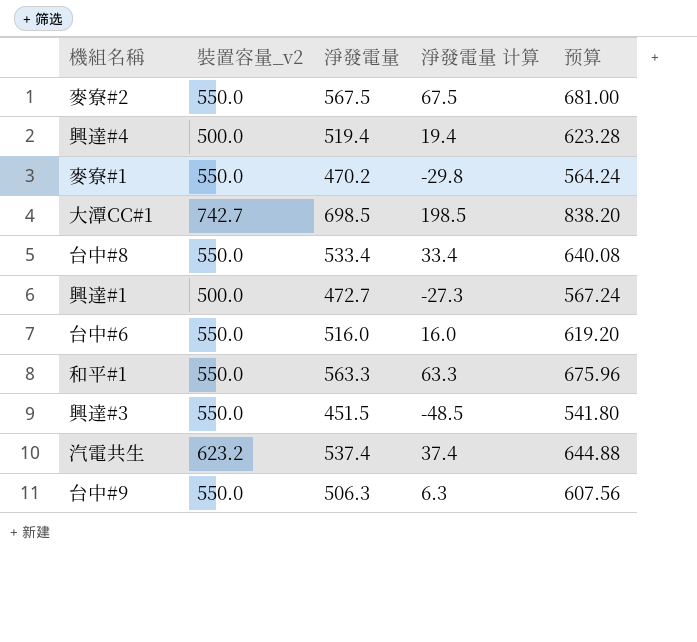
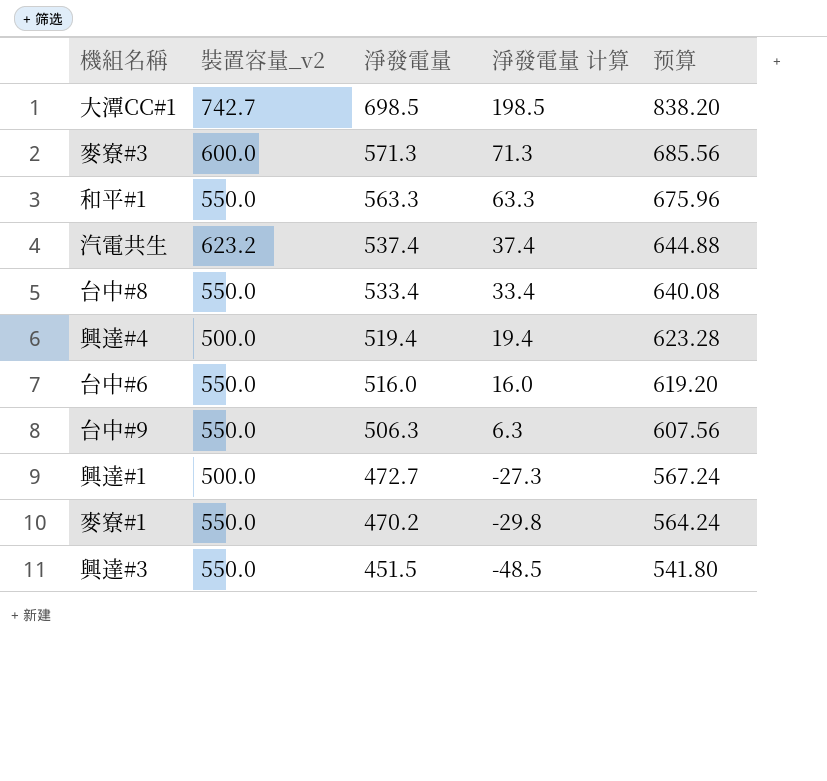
row order: none -> 淨發電量 descending
row 麥寮#2: 550.0 | 567.5 | 67.5 | 681.00 -> none
row 麥寮#3: none -> 600.0 | 571.3 | 71.3 | 685.56

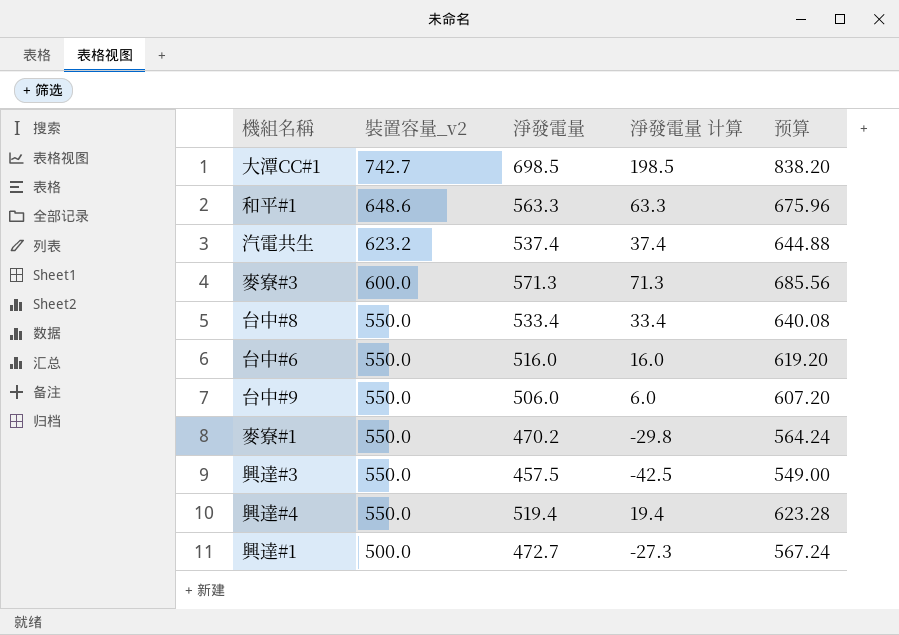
row order: 淨發電量 descending -> 裝置容量_v2 descending
和平#1 | 裝置容量_v2: 550.0 -> 648.6
台中#9 | 淨發電量: 506.3 -> 506.0
台中#9 | 淨發電量 计算: 6.3 -> 6.0
台中#9 | 预算: 607.56 -> 607.20
興達#3 | 淨發電量: 451.5 -> 457.5
興達#3 | 淨發電量 计算: -48.5 -> -42.5
興達#3 | 预算: 541.80 -> 549.00
興達#4 | 裝置容量_v2: 500.0 -> 550.0

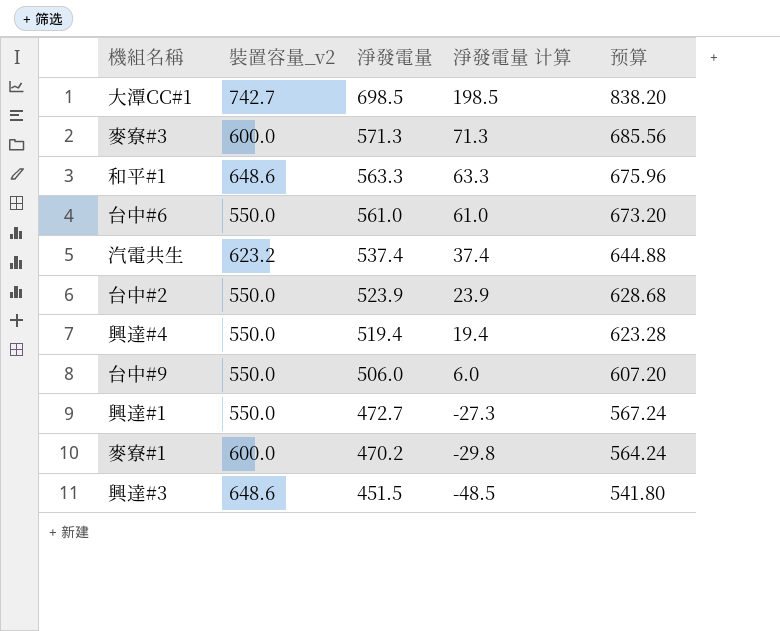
row order: 裝置容量_v2 descending -> 淨發電量 descending
row 台中#8: 550.0 | 533.4 | 33.4 | 640.08 -> none
台中#6 | 淨發電量: 516.0 -> 561.0
台中#6 | 淨發電量 计算: 16.0 -> 61.0
台中#6 | 预算: 619.20 -> 673.20
row 台中#2: none -> 550.0 | 523.9 | 23.9 | 628.68
興達#1 | 裝置容量_v2: 500.0 -> 550.0
麥寮#1 | 裝置容量_v2: 550.0 -> 600.0
興達#3 | 裝置容量_v2: 550.0 -> 648.6
興達#3 | 淨發電量: 457.5 -> 451.5
興達#3 | 淨發電量 计算: -42.5 -> -48.5
興達#3 | 预算: 549.00 -> 541.80

